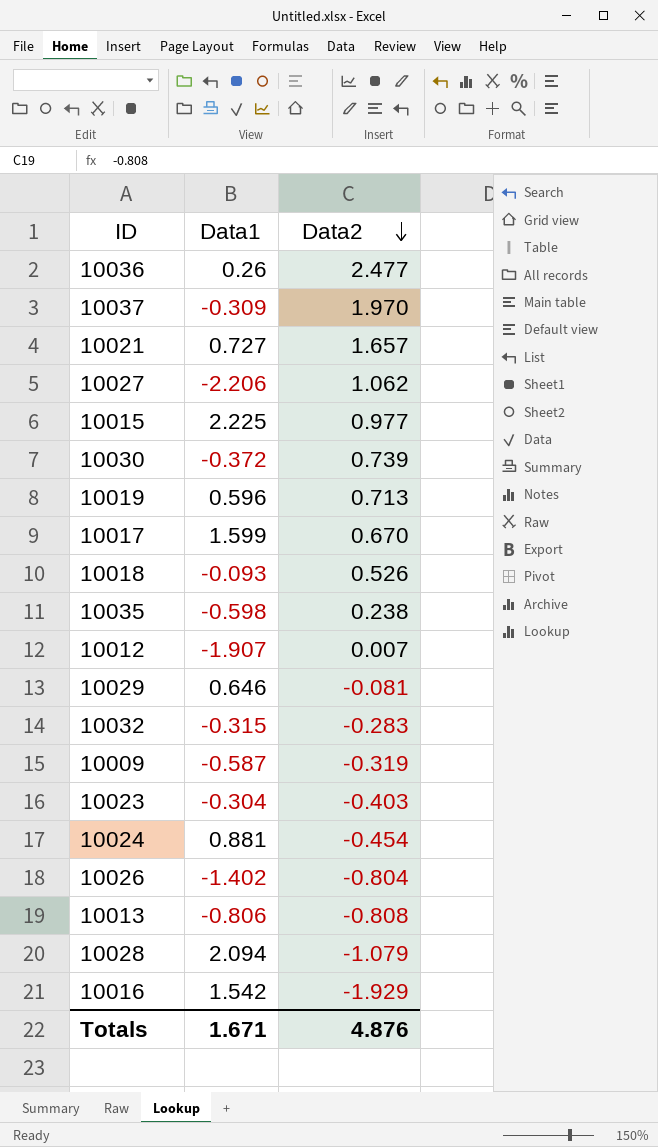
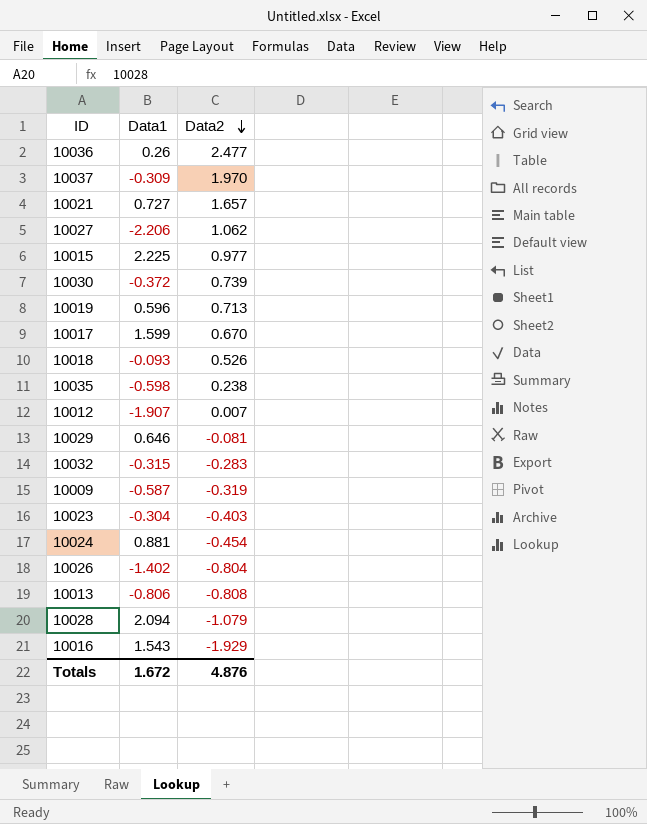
10016 | Data1: 1.542 -> 1.543
Totals | Data1: 1.671 -> 1.672

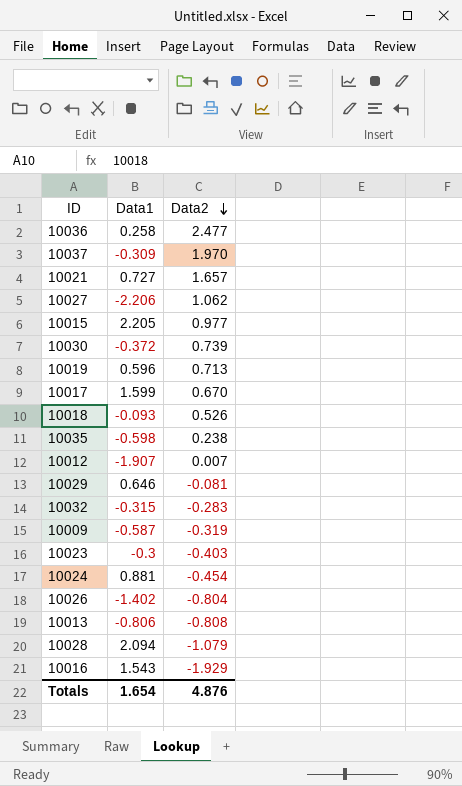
10036 | Data1: 0.26 -> 0.258
10015 | Data1: 2.225 -> 2.205
10023 | Data1: -0.304 -> -0.3
Totals | Data1: 1.672 -> 1.654

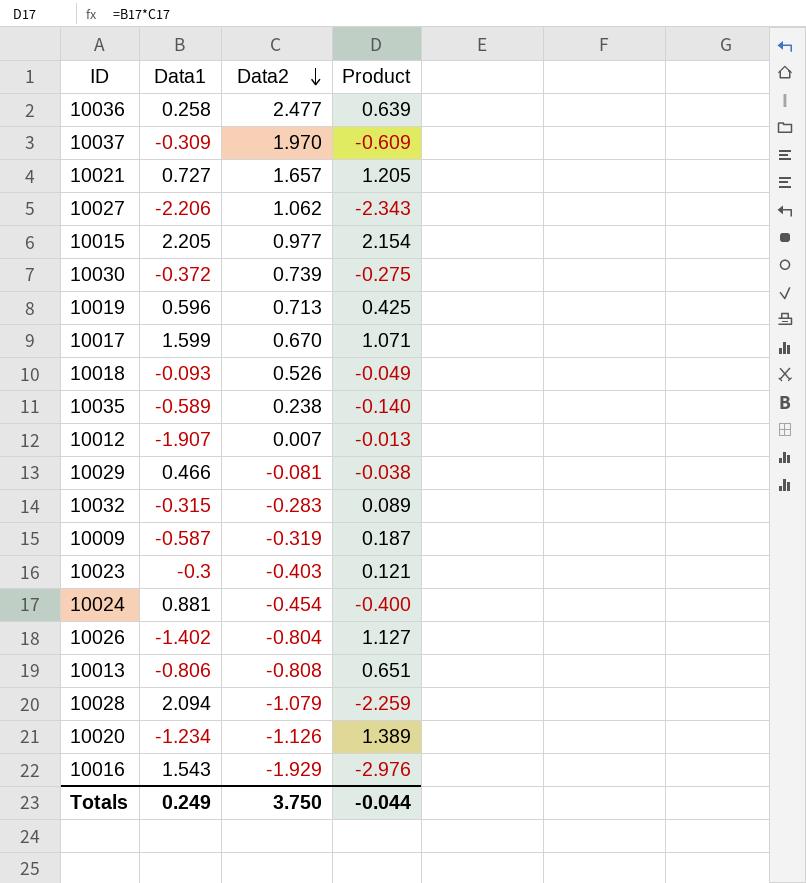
column Product | formula: none -> [Data1] * [Data2]
10035 | Data1: -0.598 -> -0.589
10029 | Data1: 0.646 -> 0.466
row 10020: none -> -1.234 | -1.126 | 1.389
Totals | Data1: 1.654 -> 0.249
Totals | Data2: 4.876 -> 3.750

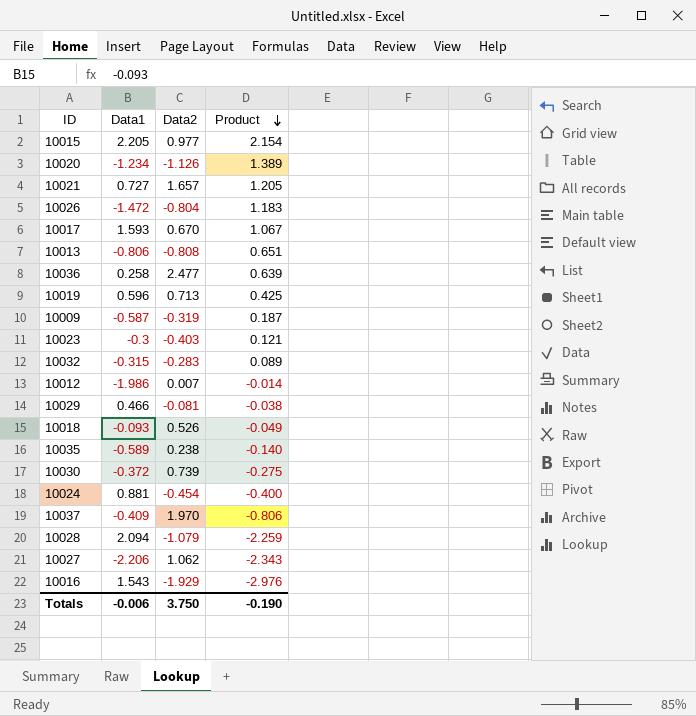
row order: Data2 descending -> Product descending
10026 | Data1: -1.402 -> -1.472
10026 | Product: 1.127 -> 1.183
10017 | Data1: 1.599 -> 1.593
10017 | Product: 1.071 -> 1.067
10012 | Data1: -1.907 -> -1.986
10012 | Product: -0.013 -> -0.014
10037 | Data1: -0.309 -> -0.409
10037 | Product: -0.609 -> -0.806
Totals | Data1: 0.249 -> -0.006
Totals | Product: -0.044 -> -0.190

